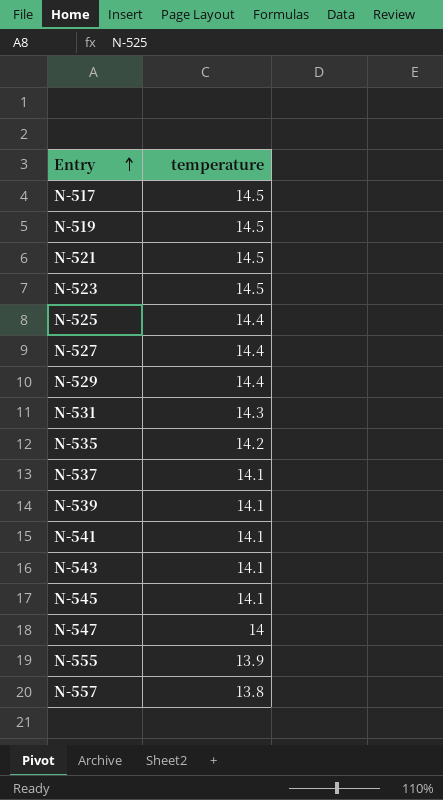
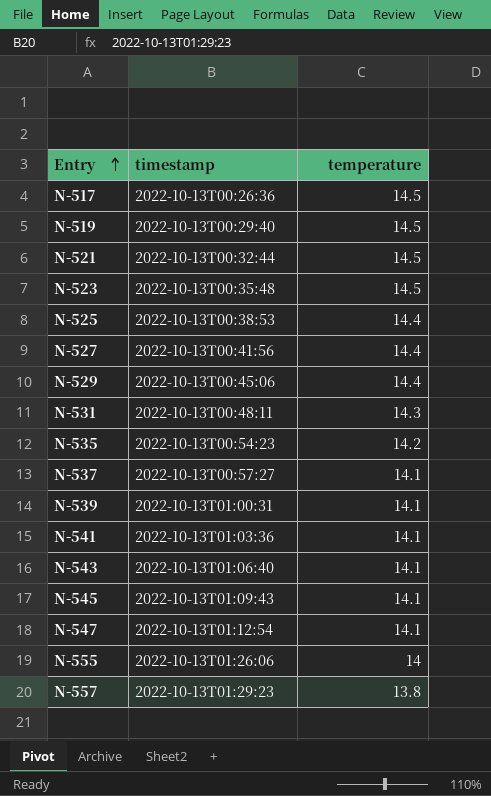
column timestamp | position: none -> 2
N-547 | temperature: 14 -> 14.1
N-555 | temperature: 13.9 -> 14

